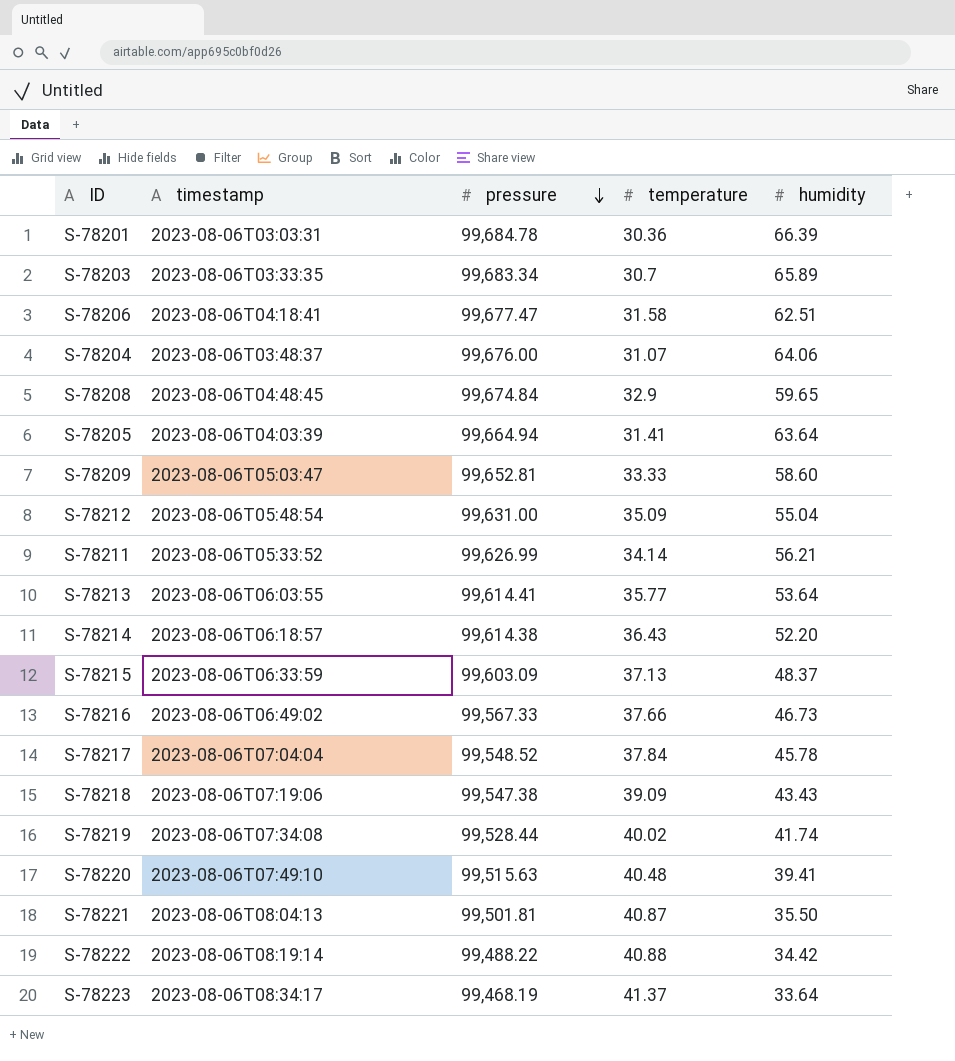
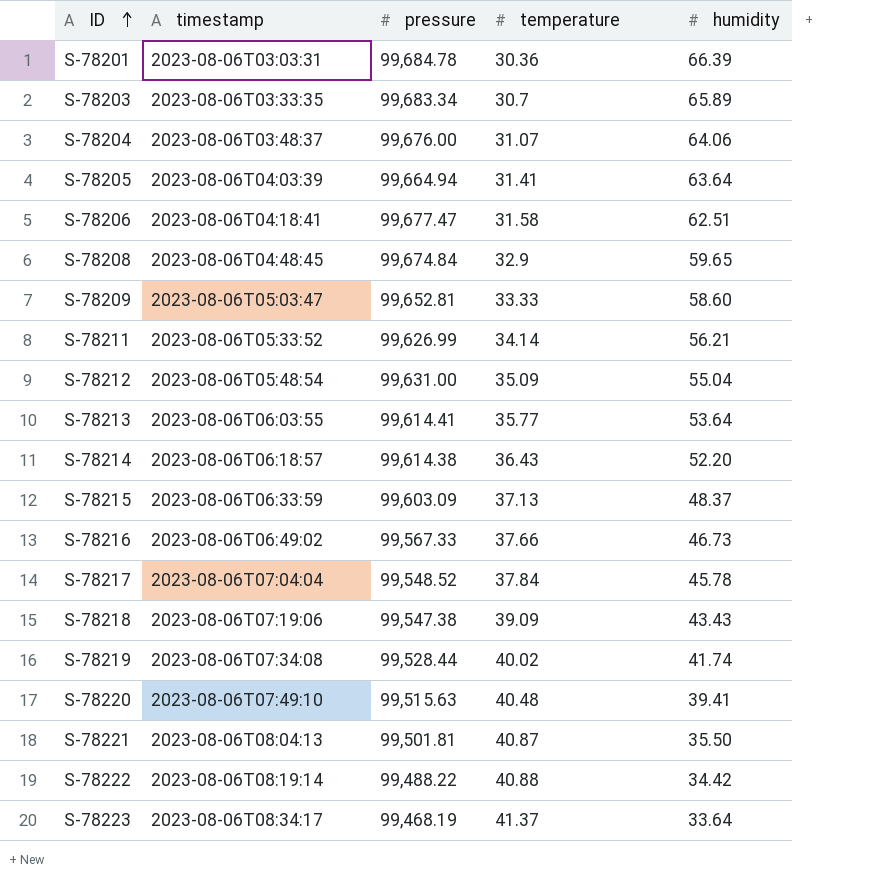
row order: pressure descending -> ID ascending

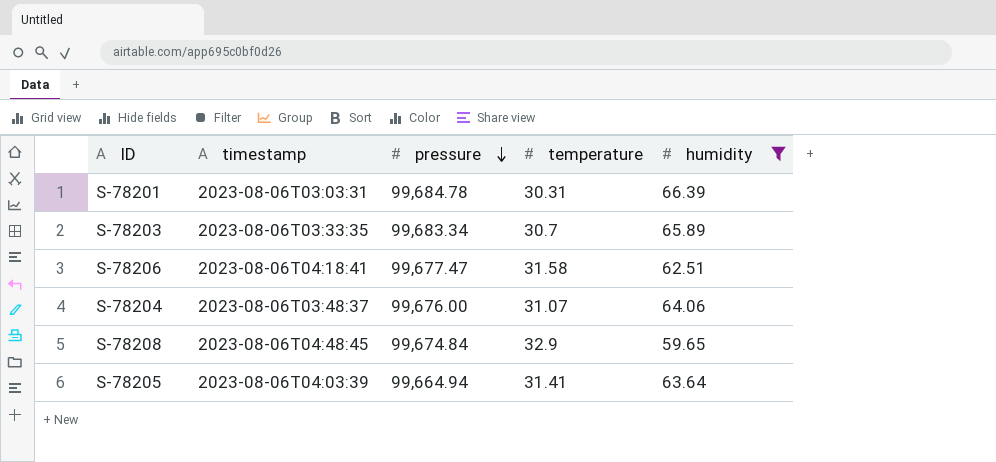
filter: none -> humidity >= 59.65
row order: ID ascending -> pressure descending
S-78201 | temperature: 30.36 -> 30.31

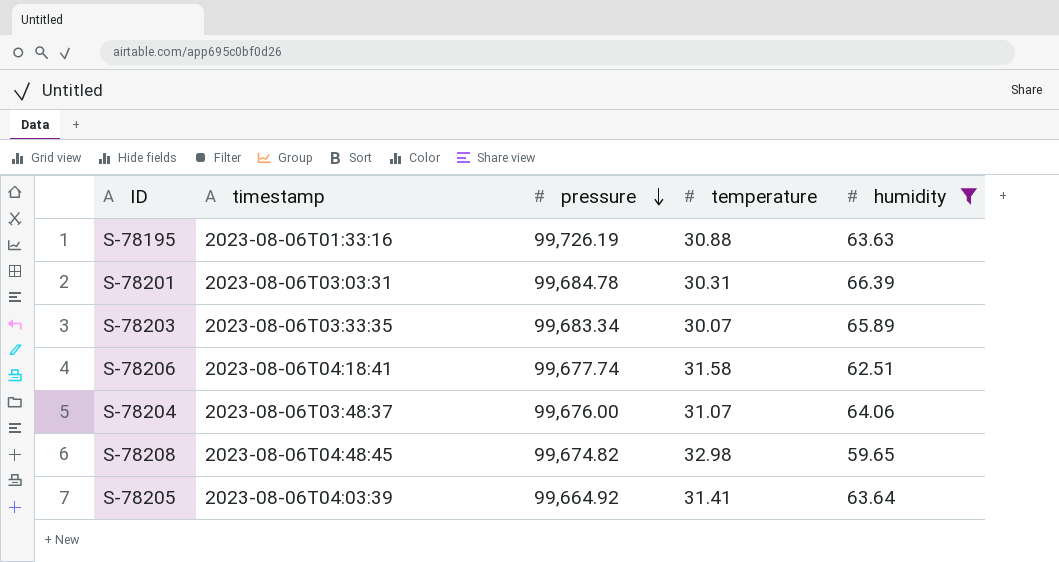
row S-78195: none -> 2023-08-06T01:33:16 | 99,726.19 | 30.88 | 63.63
S-78203 | temperature: 30.7 -> 30.07
S-78206 | pressure: 99,677.47 -> 99,677.74
S-78208 | pressure: 99,674.84 -> 99,674.82
S-78208 | temperature: 32.9 -> 32.98
S-78205 | pressure: 99,664.94 -> 99,664.92

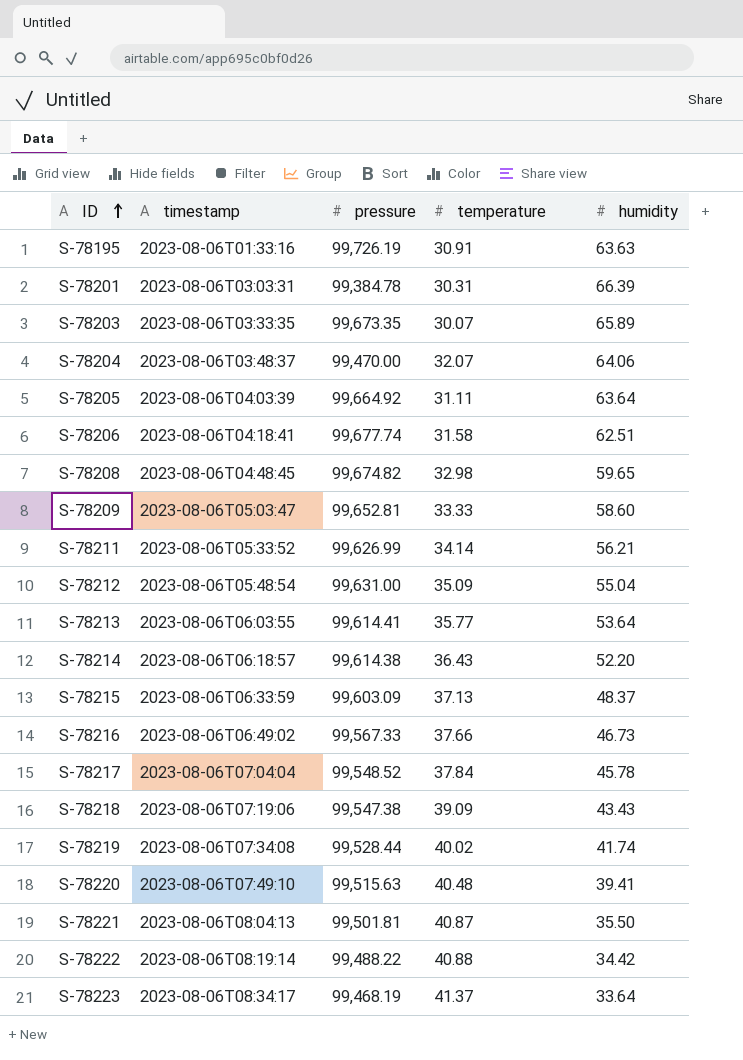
filter: humidity >= 59.65 -> none
row order: pressure descending -> ID ascending
S-78195 | temperature: 30.88 -> 30.91
S-78201 | pressure: 99,684.78 -> 99,384.78
S-78203 | pressure: 99,683.34 -> 99,673.35
S-78204 | pressure: 99,676.00 -> 99,470.00
S-78204 | temperature: 31.07 -> 32.07
S-78205 | temperature: 31.41 -> 31.11

